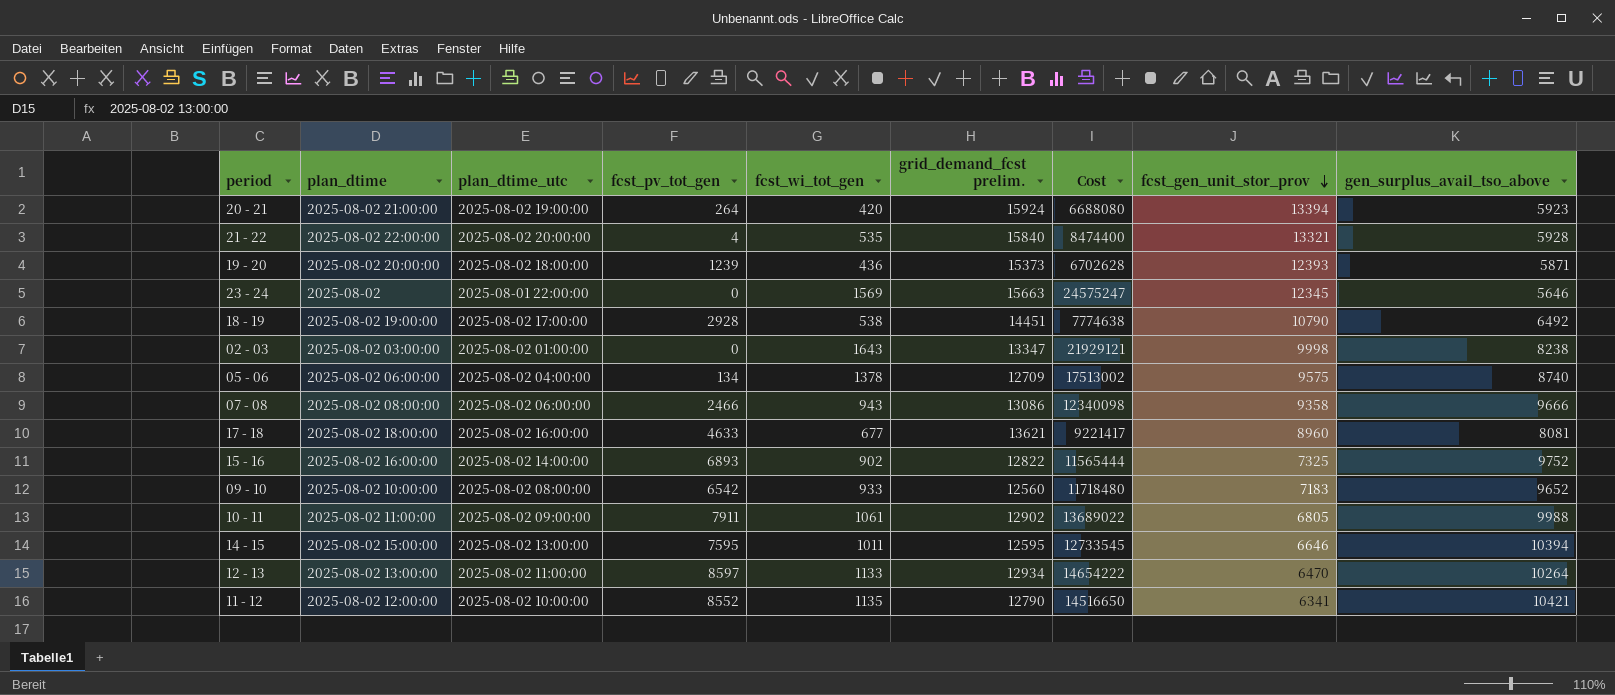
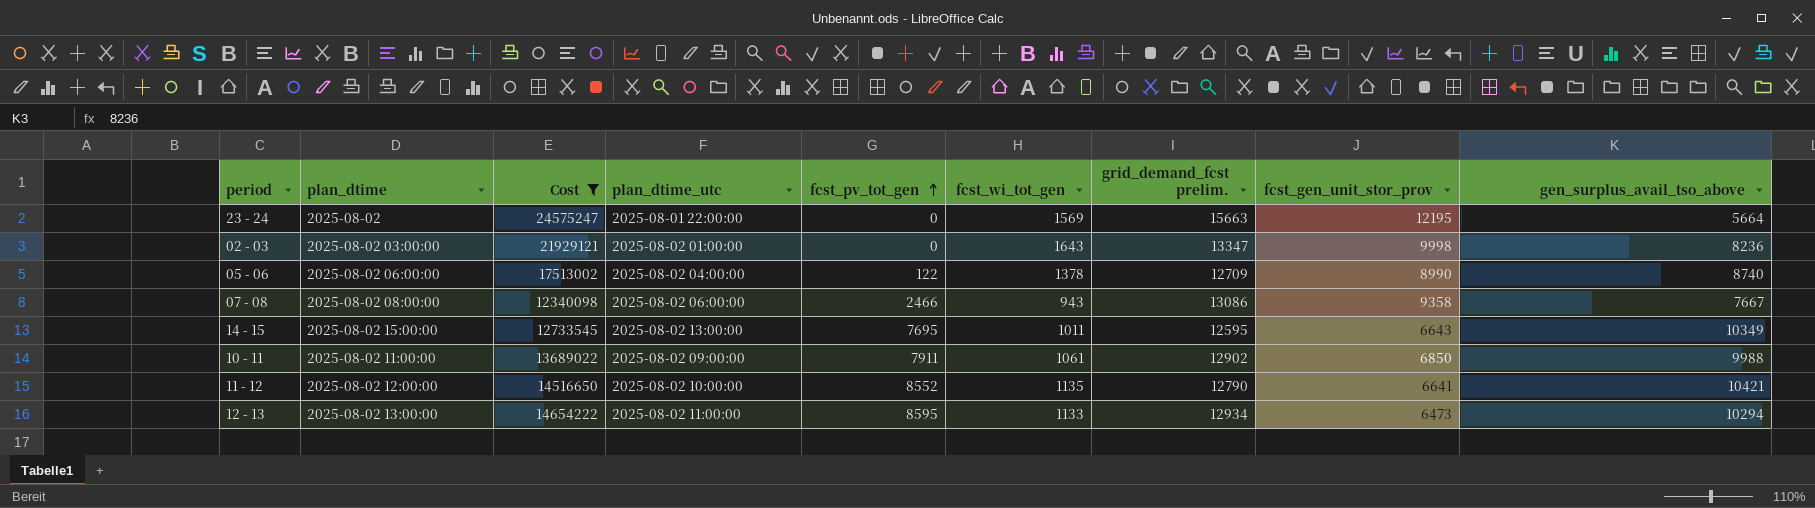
filter: none -> Cost >= 12340098
row order: fcst_gen_unit_stor_prov descending -> fcst_pv_tot_gen ascending
column Cost | position: 7 -> 3
23 - 24 | fcst_gen_unit_stor_prov: 12345 -> 12195
23 - 24 | gen_surplus_avail_tso_above: 5646 -> 5664
02 - 03 | gen_surplus_avail_tso_above: 8238 -> 8236
05 - 06 | fcst_pv_tot_gen: 134 -> 122
05 - 06 | fcst_gen_unit_stor_prov: 9575 -> 8990
07 - 08 | gen_surplus_avail_tso_above: 9666 -> 7667
14 - 15 | fcst_pv_tot_gen: 7595 -> 7695
14 - 15 | fcst_gen_unit_stor_prov: 6646 -> 6643
14 - 15 | gen_surplus_avail_tso_above: 10394 -> 10349
10 - 11 | fcst_gen_unit_stor_prov: 6805 -> 6850
11 - 12 | fcst_gen_unit_stor_prov: 6341 -> 6641
12 - 13 | fcst_pv_tot_gen: 8597 -> 8595
12 - 13 | fcst_gen_unit_stor_prov: 6470 -> 6473
12 - 13 | gen_surplus_avail_tso_above: 10264 -> 10294

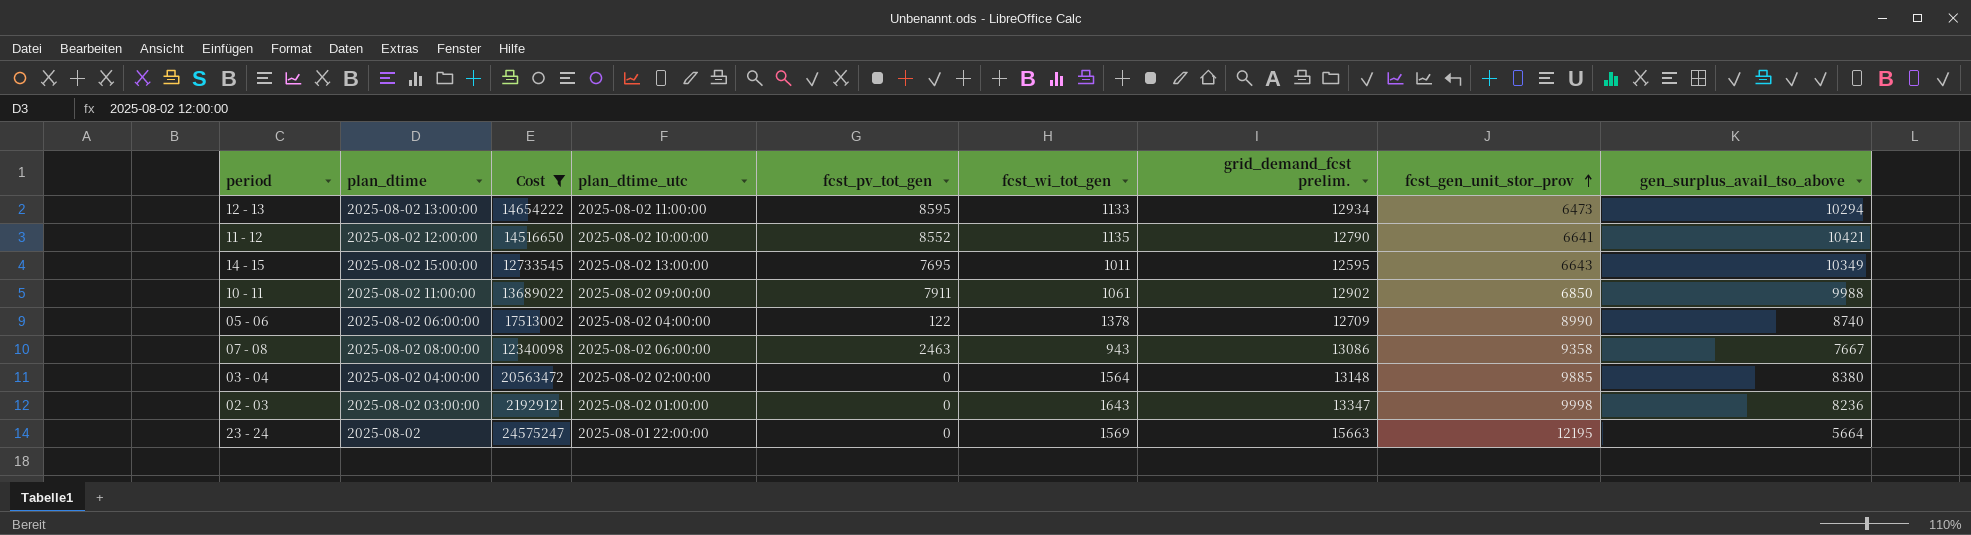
row order: fcst_pv_tot_gen ascending -> fcst_gen_unit_stor_prov ascending
07 - 08 | fcst_pv_tot_gen: 2466 -> 2463
row 03 - 04: none -> 2025-08-02 04:00:00 | 20563472 | 2025-08-02 02:00:00 | 0 | 1564 | 13148 | 9885 | 8380

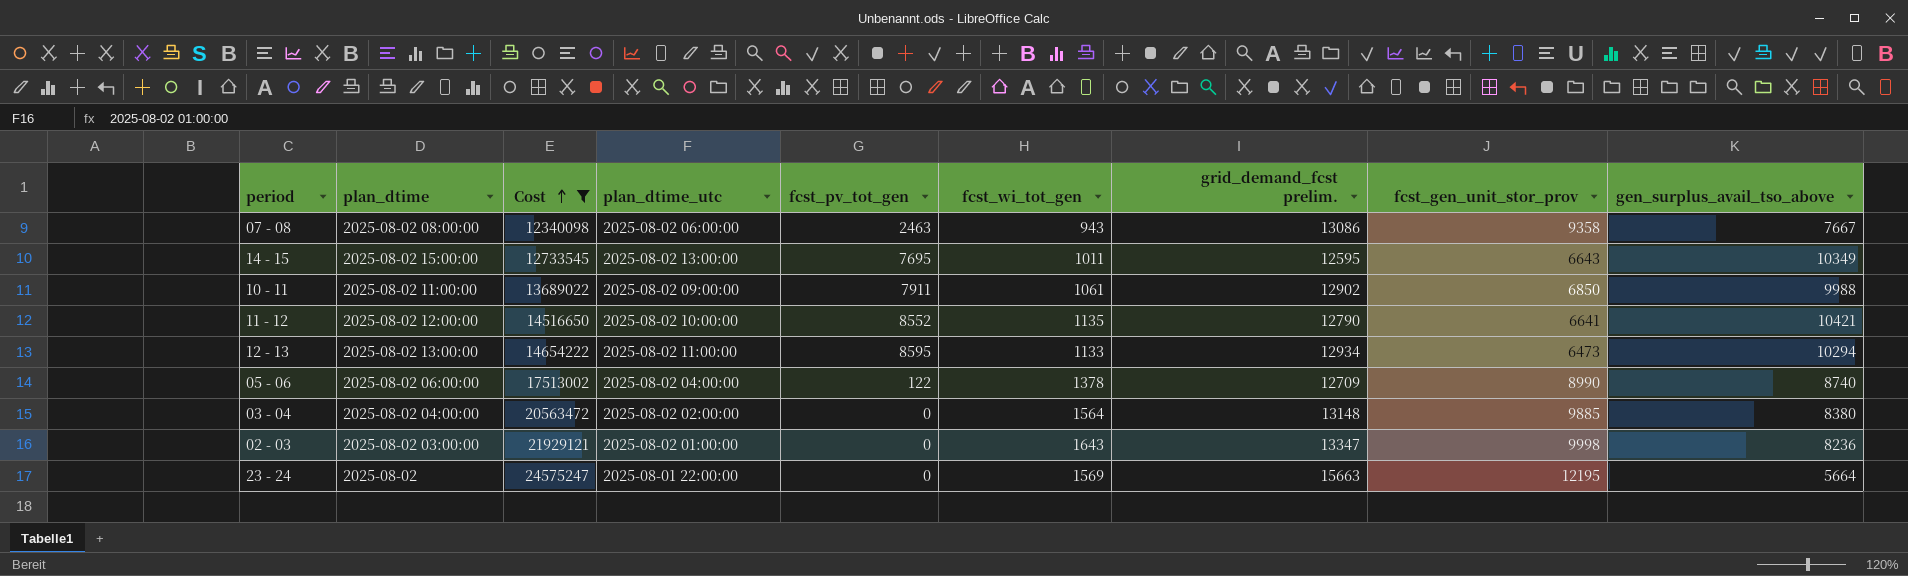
row order: fcst_gen_unit_stor_prov ascending -> Cost ascending

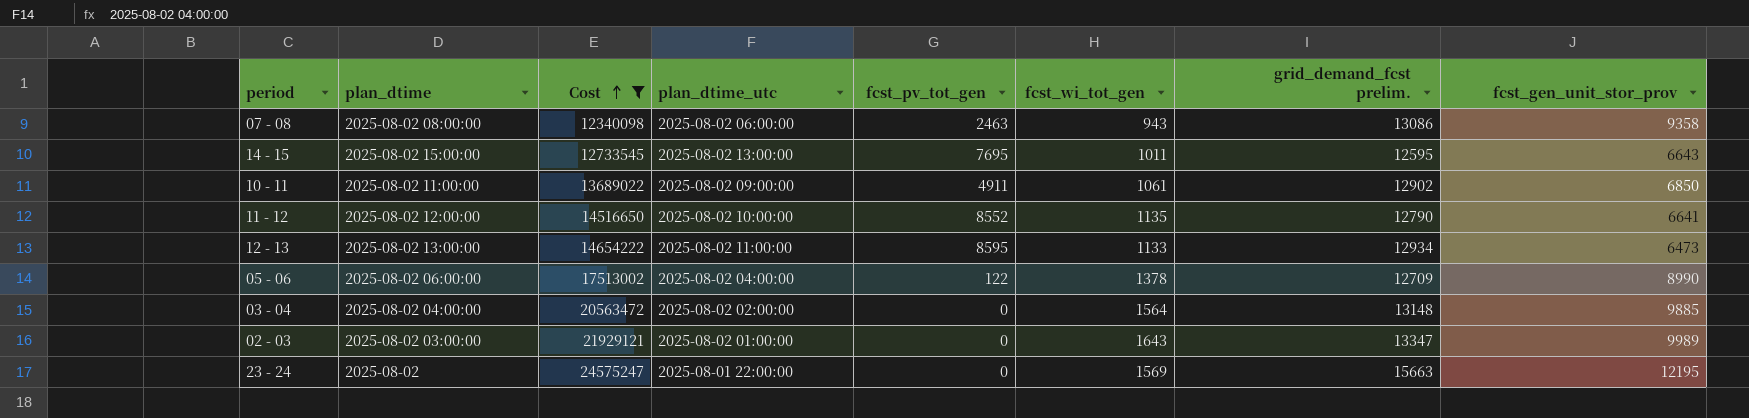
column gen_surplus_avail_tso_above | position: 9 -> none
10 - 11 | fcst_pv_tot_gen: 7911 -> 4911
02 - 03 | fcst_gen_unit_stor_prov: 9998 -> 9989

